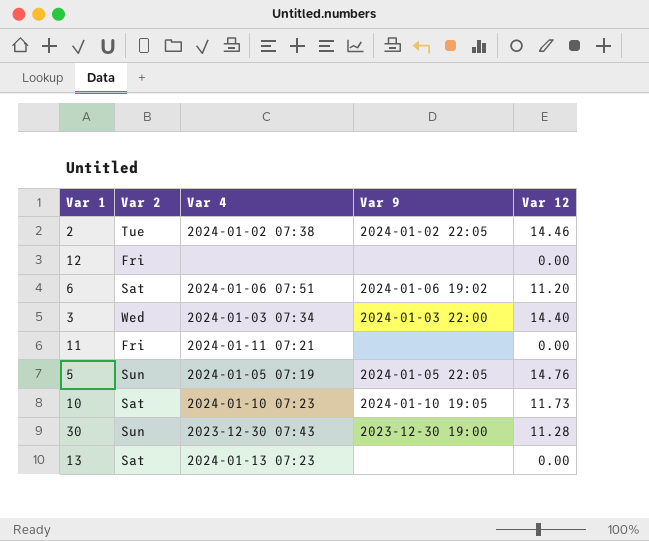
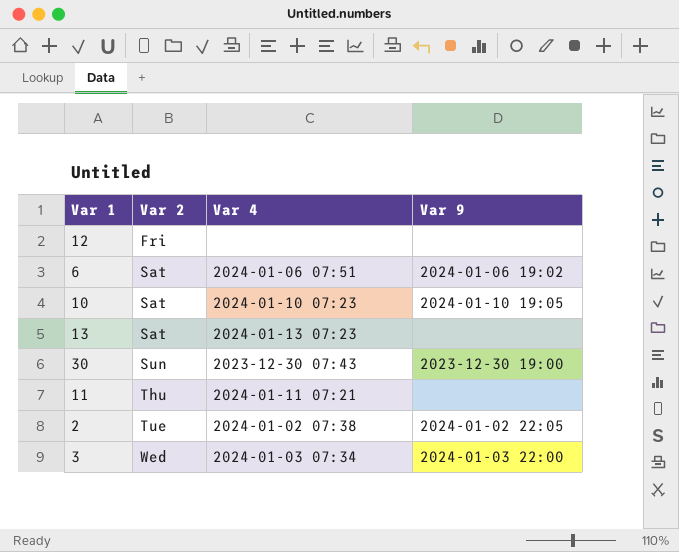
row order: none -> Var 2 ascending
column Var 12 | position: 5 -> none
row 5: Sun | 2024-01-05 07:19 | 2024-01-05 22:05 | 14.76 -> none
11 | Var 2: Fri -> Thu

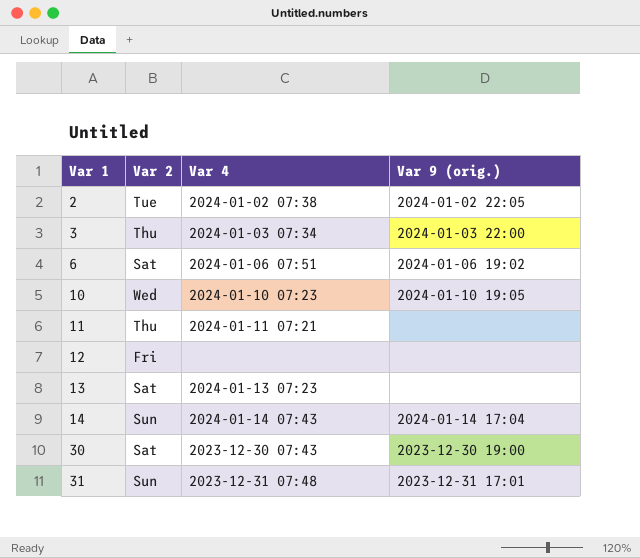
row order: Var 2 ascending -> Var 1 ascending
column name: Var 9 -> Var 9 (orig.)
3 | Var 2: Wed -> Thu
10 | Var 2: Sat -> Wed
row 14: none -> Sun | 2024-01-14 07:43 | 2024-01-14 17:04
30 | Var 2: Sun -> Sat
row 31: none -> Sun | 2023-12-31 07:48 | 2023-12-31 17:01

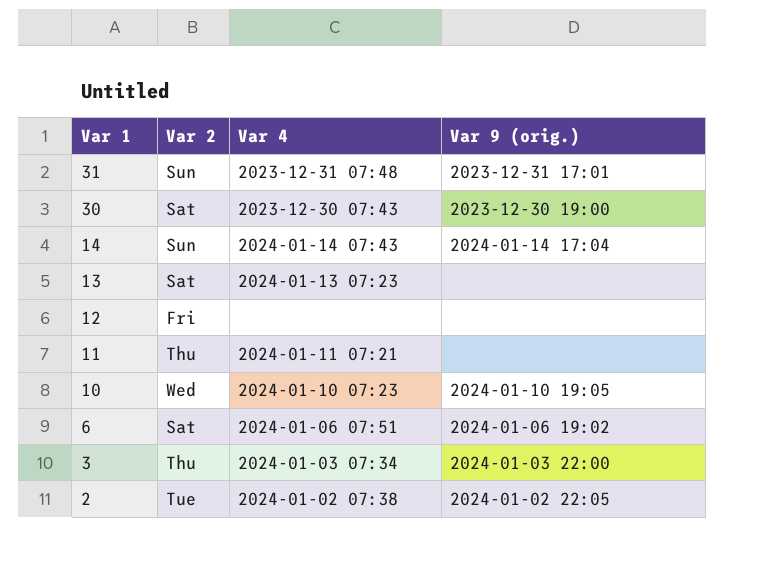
row order: Var 1 ascending -> Var 1 descending

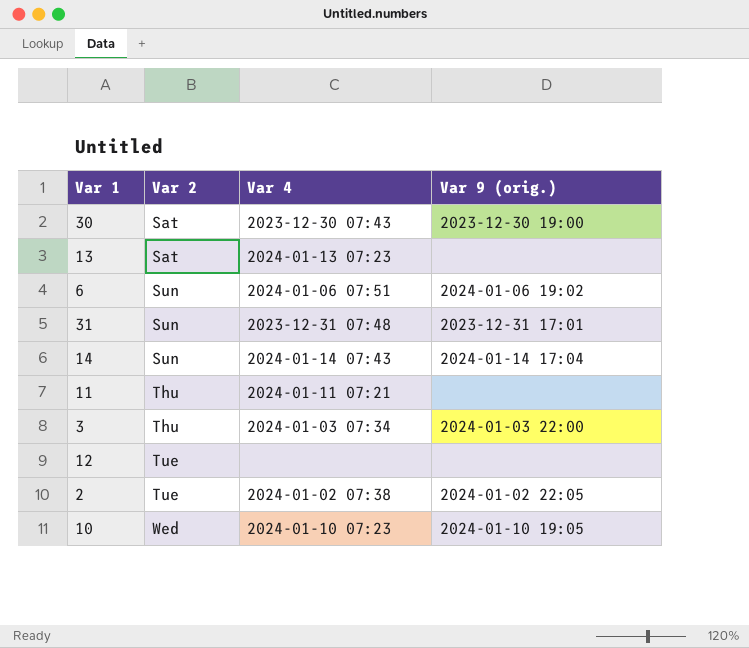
row order: Var 1 descending -> Var 2 ascending
6 | Var 2: Sat -> Sun
12 | Var 2: Fri -> Tue

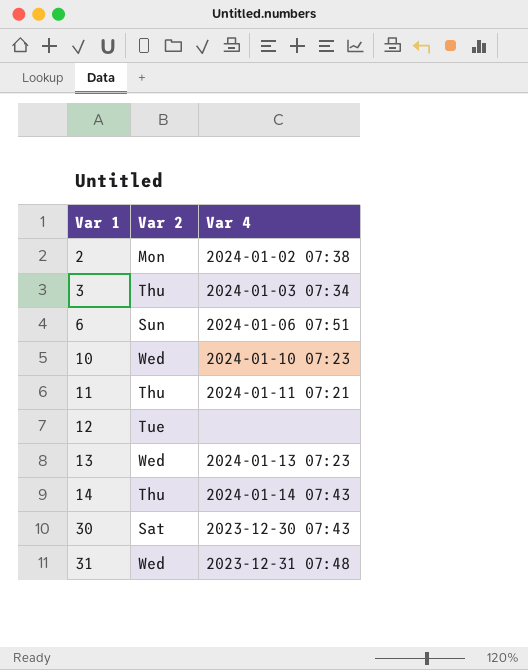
row order: Var 2 ascending -> Var 1 ascending
column Var 9 (orig.) | position: 4 -> none
2 | Var 2: Tue -> Mon
13 | Var 2: Sat -> Wed
14 | Var 2: Sun -> Thu
31 | Var 2: Sun -> Wed

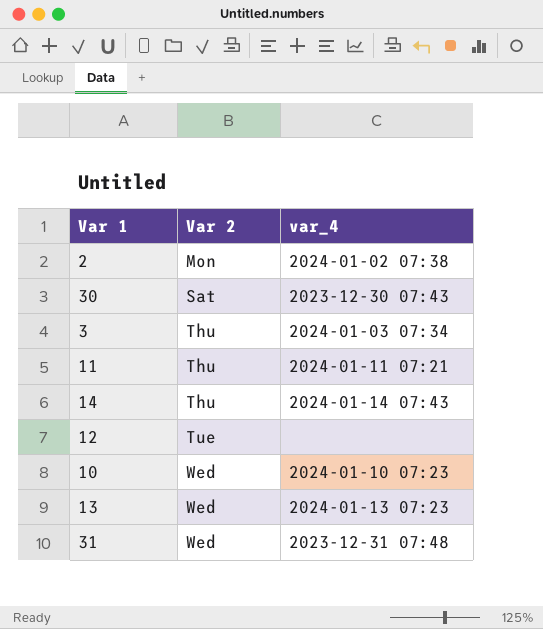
row order: Var 1 ascending -> Var 2 ascending
column name: Var 4 -> var_4
row 6: Sun | 2024-01-06 07:51 -> none

